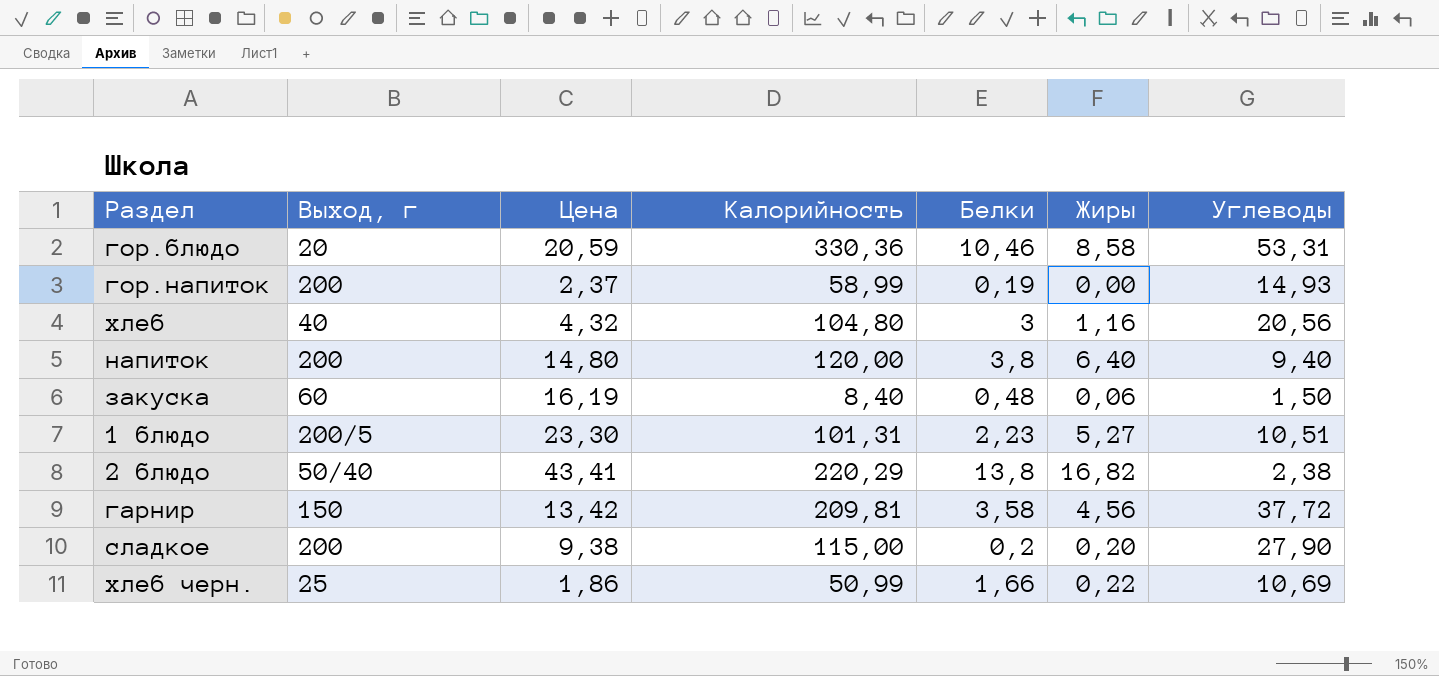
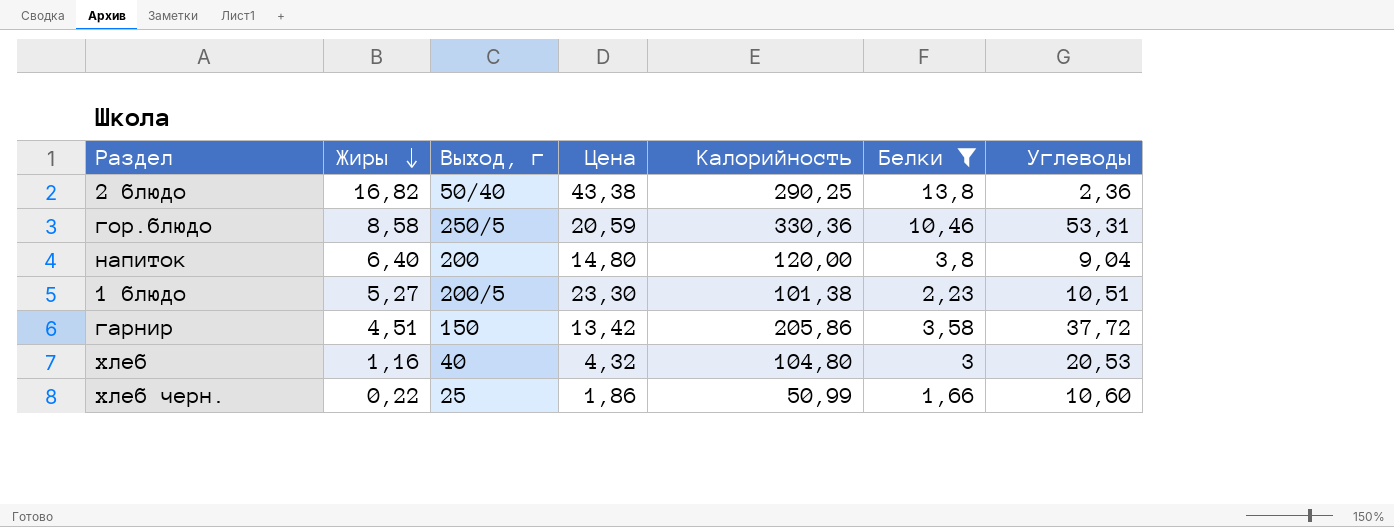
filter: none -> Белки >= 1,66
row order: none -> Жиры descending
column Жиры | position: 6 -> 2
2 блюдо | Цена: 43,41 -> 43,38
2 блюдо | Калорийность: 220,29 -> 290,25
2 блюдо | Углеводы: 2,38 -> 2,36
гор.блюдо | Выход, г: 20 -> 250/5
напиток | Углеводы: 9,40 -> 9,04
1 блюдо | Калорийность: 101,31 -> 101,38
гарнир | Жиры: 4,56 -> 4,51
гарнир | Калорийность: 209,81 -> 205,86
хлеб | Углеводы: 20,56 -> 20,53
хлеб черн. | Углеводы: 10,69 -> 10,60

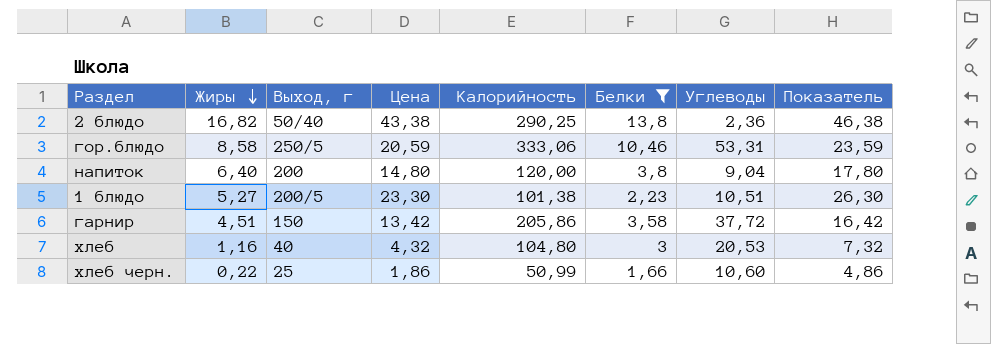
column Показатель | formula: none -> [Цена] + 3
гор.блюдо | Калорийность: 330,36 -> 333,06

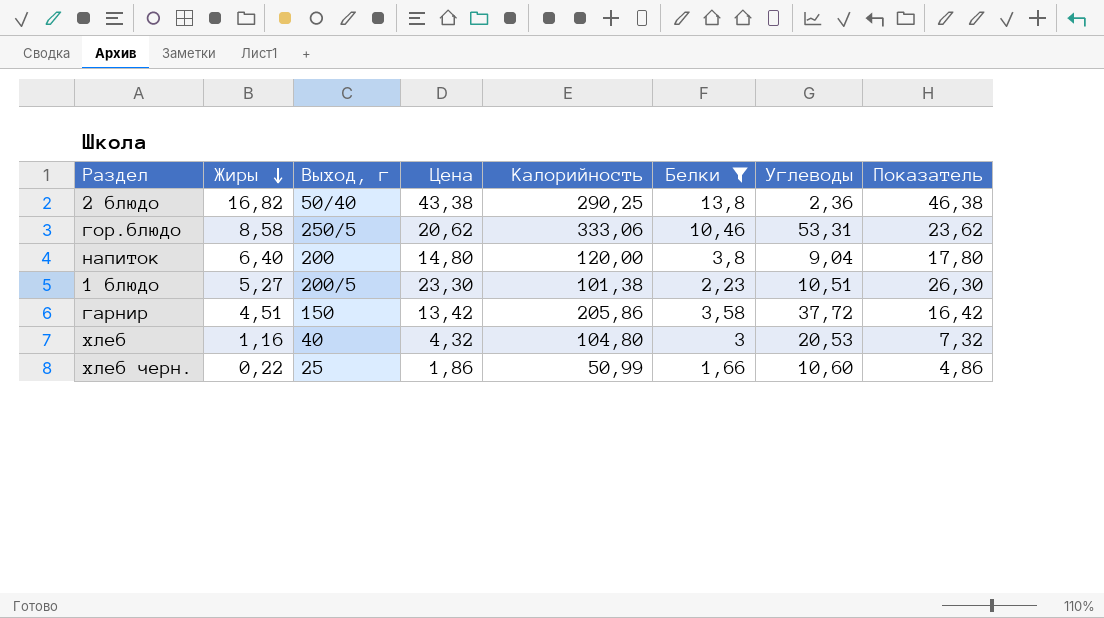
гор.блюдо | Цена: 20,59 -> 20,62
гор.блюдо | Показатель: 23,59 -> 23,62

